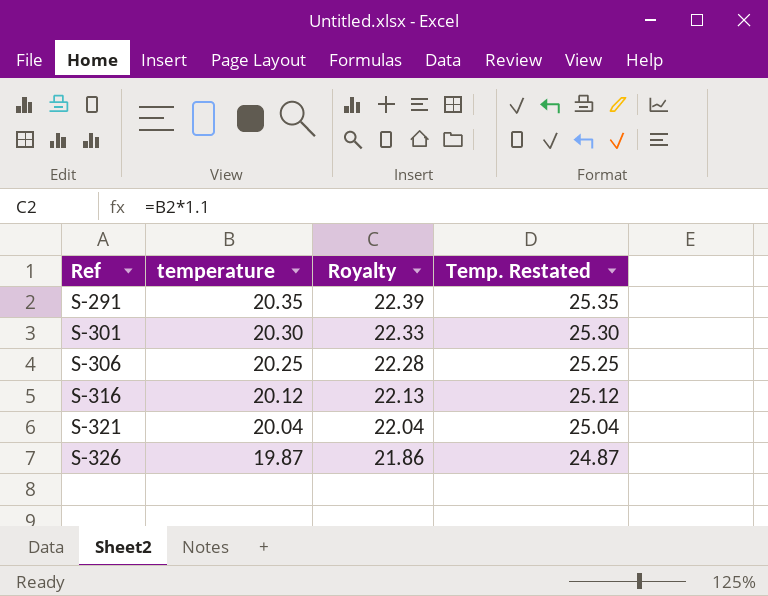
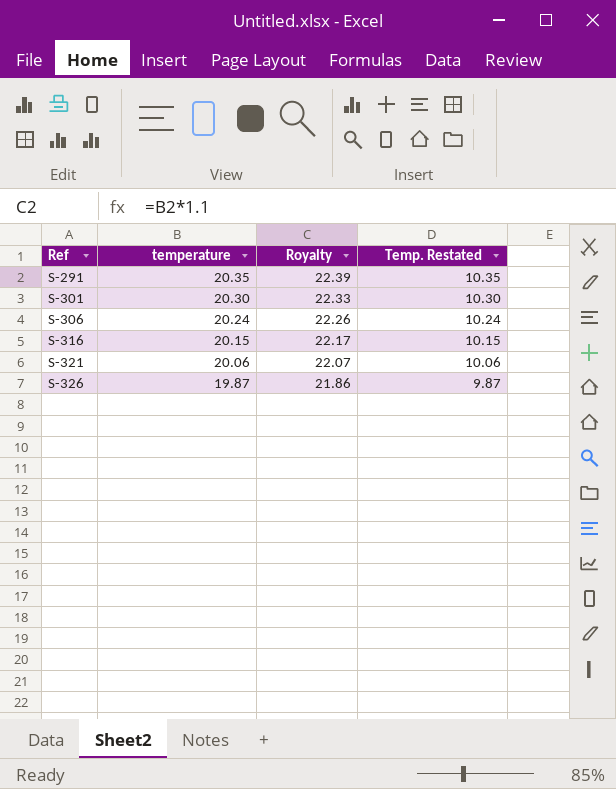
column Temp. Restated | formula: [temperature] + 5 -> [temperature] - 10
S-306 | temperature: 20.25 -> 20.24
S-306 | Royalty: 22.28 -> 22.26
S-316 | temperature: 20.12 -> 20.15
S-316 | Royalty: 22.13 -> 22.17
S-321 | temperature: 20.04 -> 20.06
S-321 | Royalty: 22.04 -> 22.07

